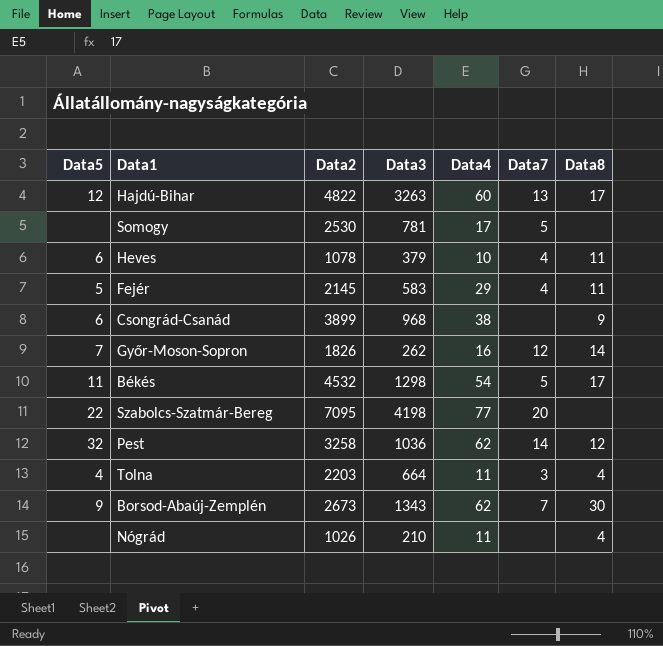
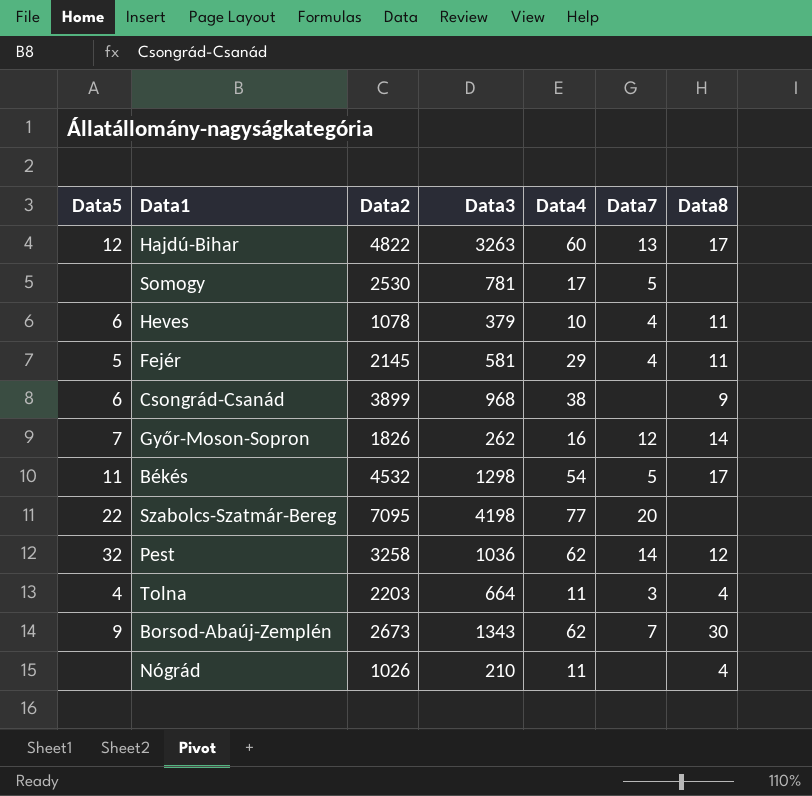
Fejér | Data3: 583 -> 581

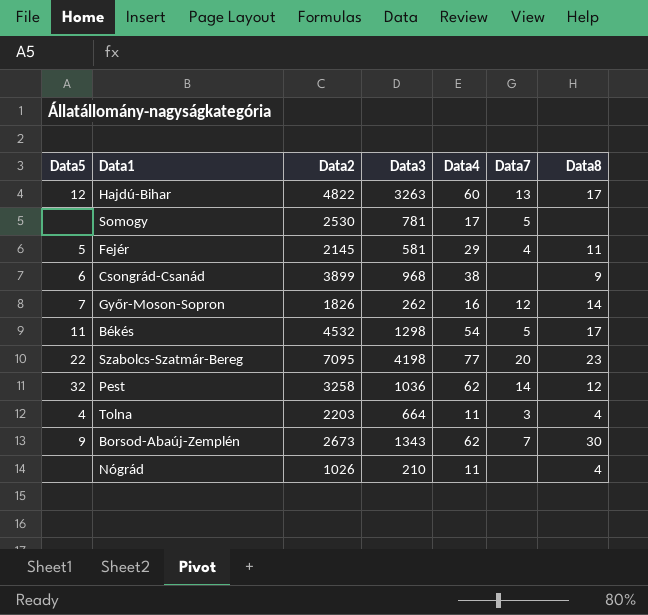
row Heves: 6 | 1078 | 379 | 10 | 4 | 11 -> none
Szabolcs-Szatmár-Bereg | Data8: none -> 23

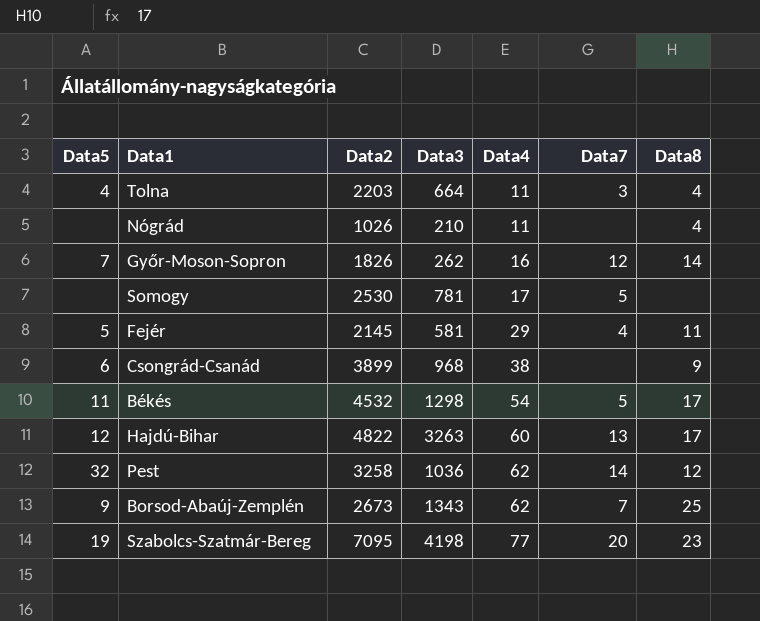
row order: none -> Data4 ascending
Borsod-Abaúj-Zemplén | Data8: 30 -> 25
Szabolcs-Szatmár-Bereg | Data5: 22 -> 19

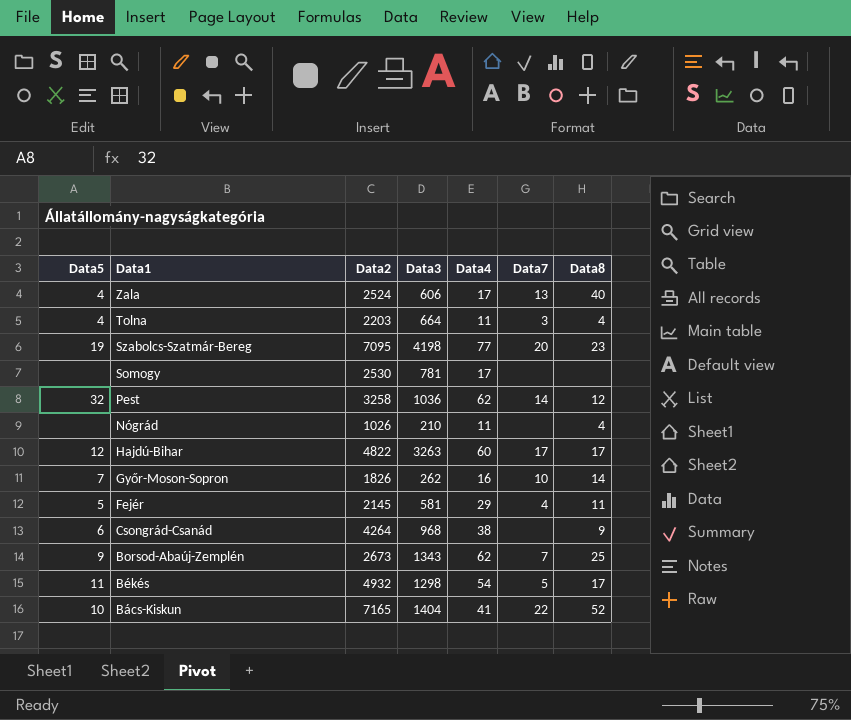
row order: Data4 ascending -> Data1 descending
row Zala: none -> 4 | 2524 | 606 | 17 | 13 | 40
Somogy | Data7: 5 -> none
Hajdú-Bihar | Data7: 13 -> 17
Győr-Moson-Sopron | Data7: 12 -> 10
Csongrád-Csanád | Data2: 3899 -> 4264
Békés | Data2: 4532 -> 4932
row Bács-Kiskun: none -> 10 | 7165 | 1404 | 41 | 22 | 52

